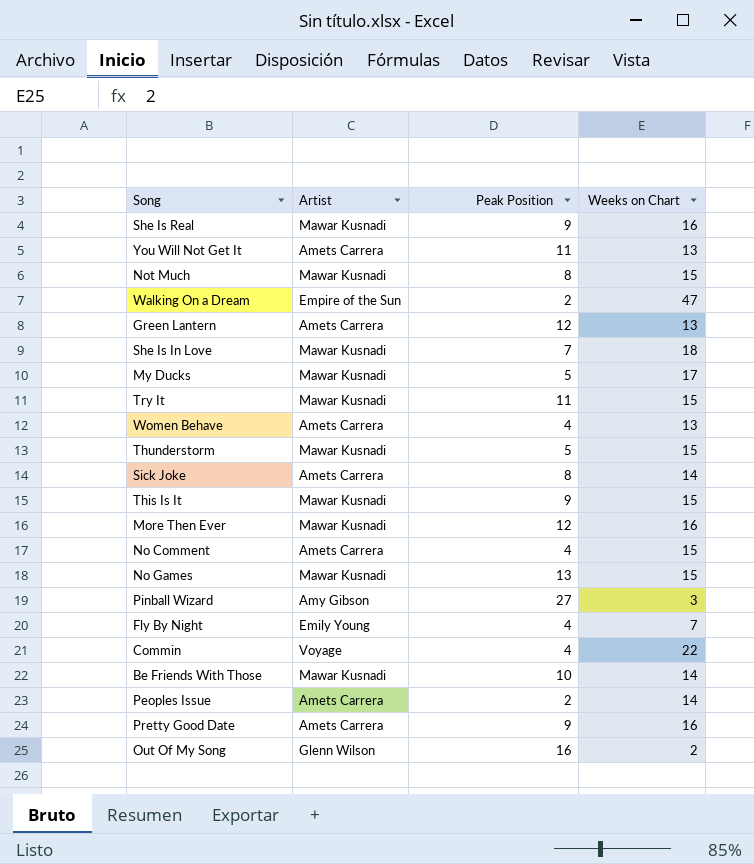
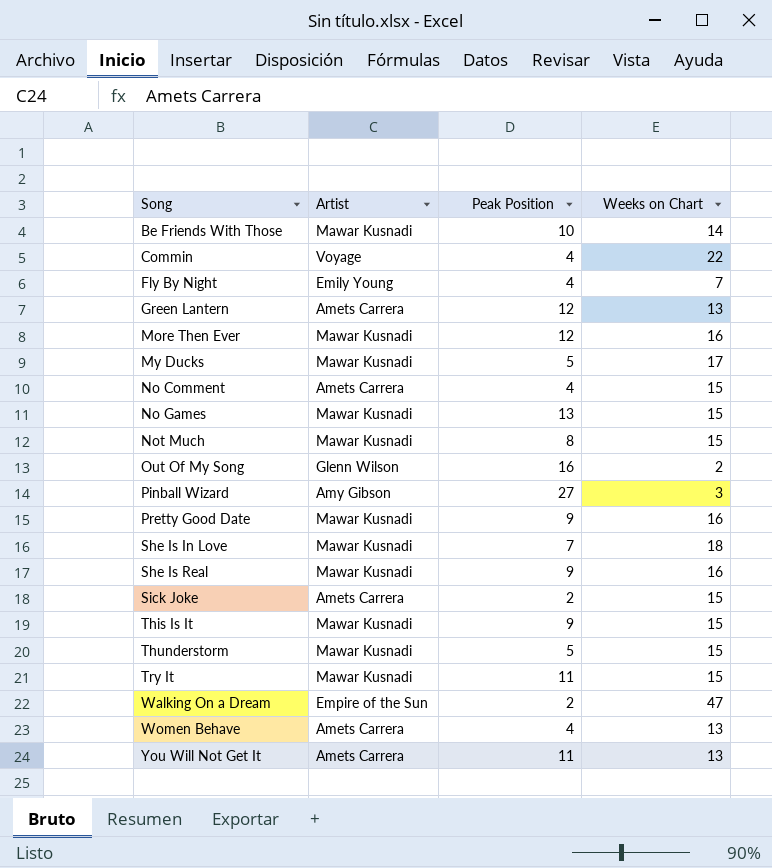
row order: none -> Song ascending
row Peoples Issue: Amets Carrera | 2 | 14 -> none
Pretty Good Date | Artist: Amets Carrera -> Mawar Kusnadi
Sick Joke | Peak Position: 8 -> 2
Sick Joke | Weeks on Chart: 14 -> 15

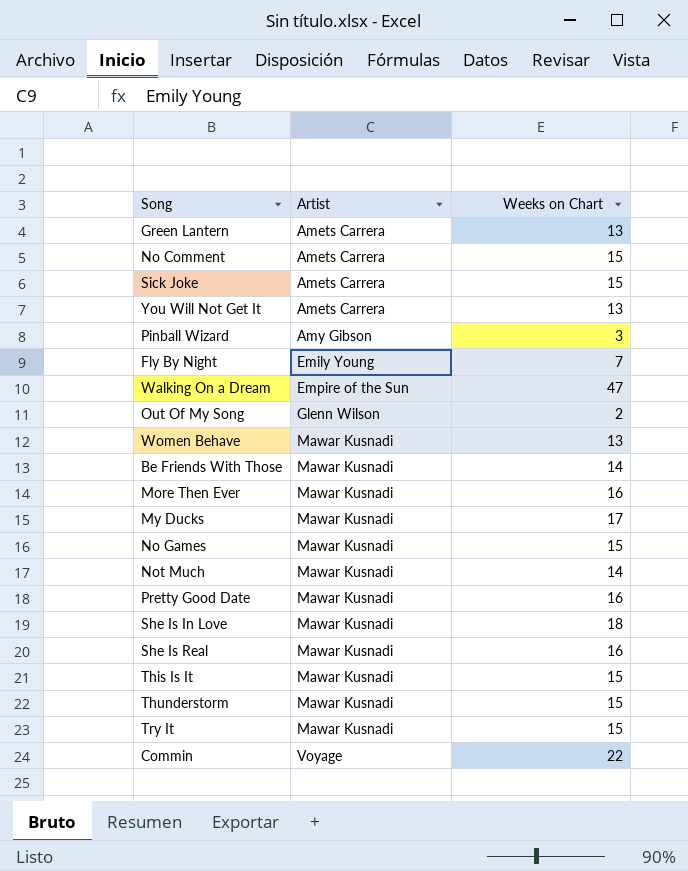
row order: Song ascending -> Artist ascending
column Peak Position | position: 3 -> none
Women Behave | Artist: Amets Carrera -> Mawar Kusnadi
Not Much | Weeks on Chart: 15 -> 14

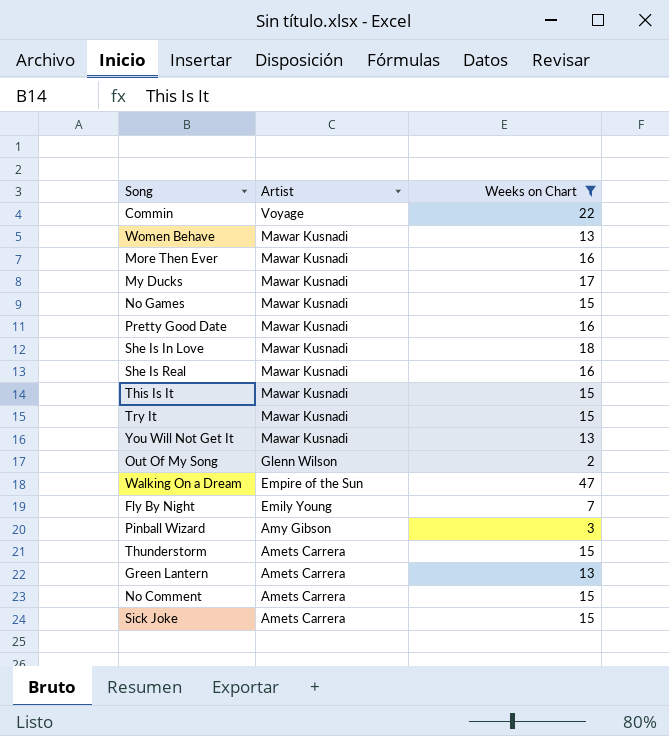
filter: none -> Weeks on Chart != 14
row order: Artist ascending -> Artist descending
You Will Not Get It | Artist: Amets Carrera -> Mawar Kusnadi
Thunderstorm | Artist: Mawar Kusnadi -> Amets Carrera

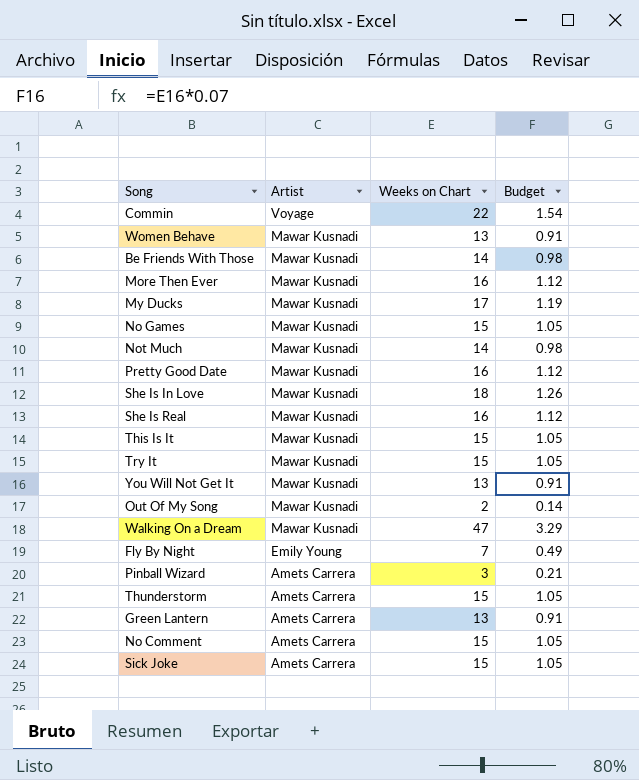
filter: Weeks on Chart != 14 -> none
column Budget | formula: none -> [Weeks on Chart] * 0.07
Out Of My Song | Artist: Glenn Wilson -> Mawar Kusnadi
Walking On a Dream | Artist: Empire of the Sun -> Mawar Kusnadi
Pinball Wizard | Artist: Amy Gibson -> Amets Carrera

